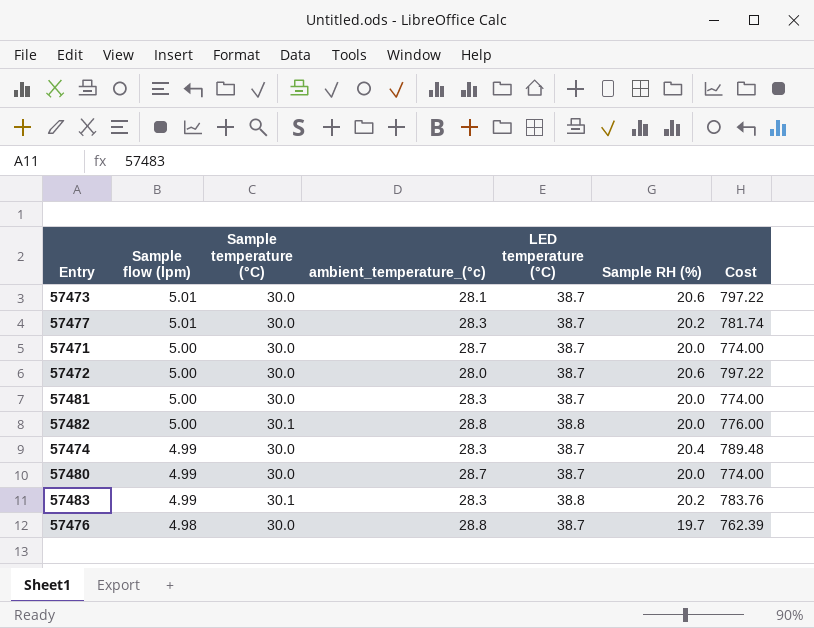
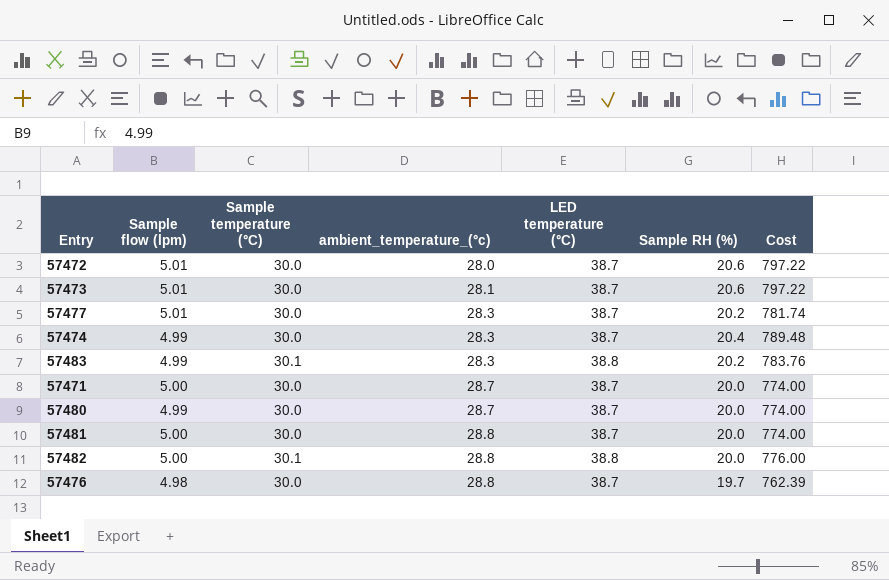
row order: Sample flow (lpm) descending -> ambient_temperature_(°c) ascending
57472 | Sample flow (lpm): 5.00 -> 5.01
57481 | ambient_temperature_(°c): 28.3 -> 28.8

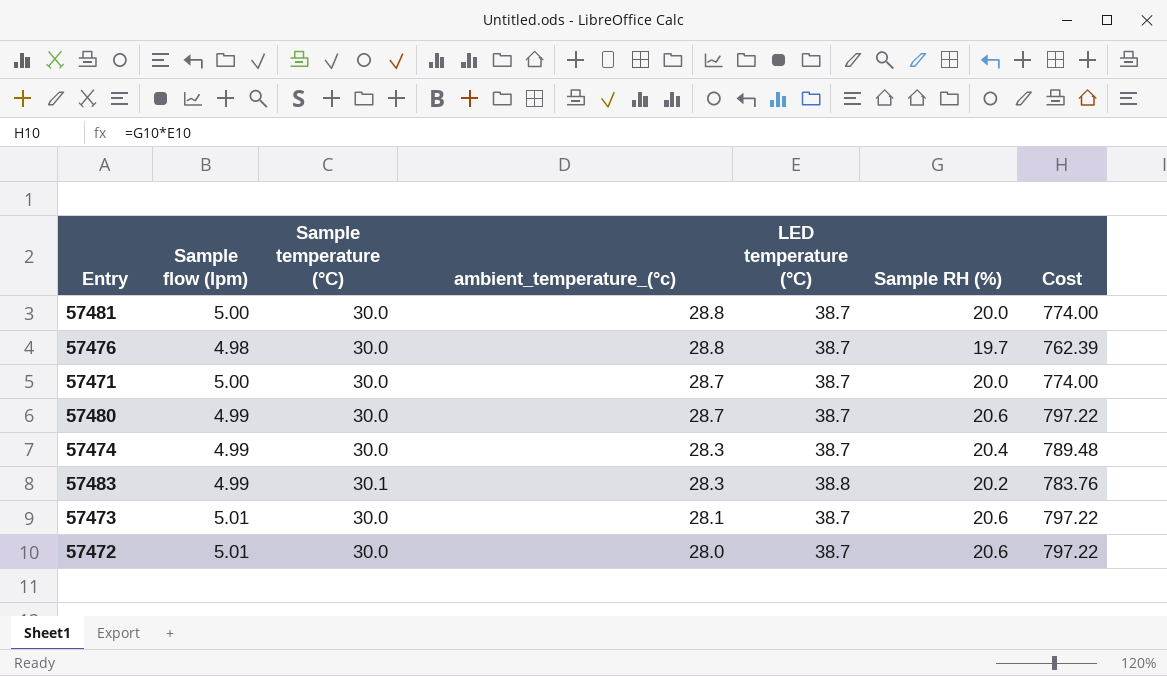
row order: ambient_temperature_(°c) ascending -> ambient_temperature_(°c) descending
row 57477: 5.01 | 30.0 | 28.3 | 38.7 | 20.2 | 781.74 -> none
row 57482: 5.00 | 30.1 | 28.8 | 38.8 | 20.0 | 776.00 -> none
57480 | Sample RH (%): 20.0 -> 20.6
57480 | Cost: 774.00 -> 797.22

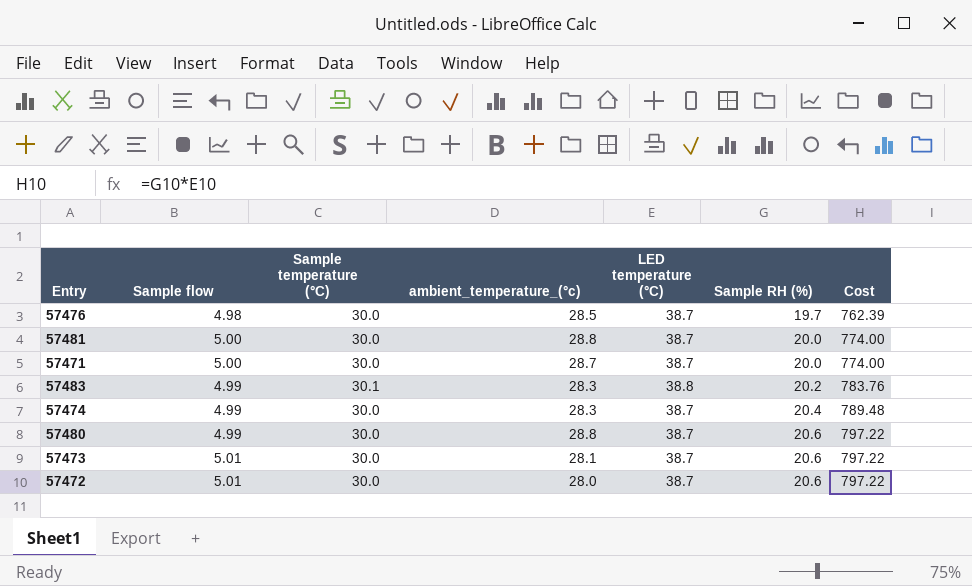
row order: ambient_temperature_(°c) descending -> Sample RH (%) ascending
column name: Sample flow (lpm) -> Sample flow
57476 | ambient_temperature_(°c): 28.8 -> 28.5
57480 | ambient_temperature_(°c): 28.7 -> 28.8

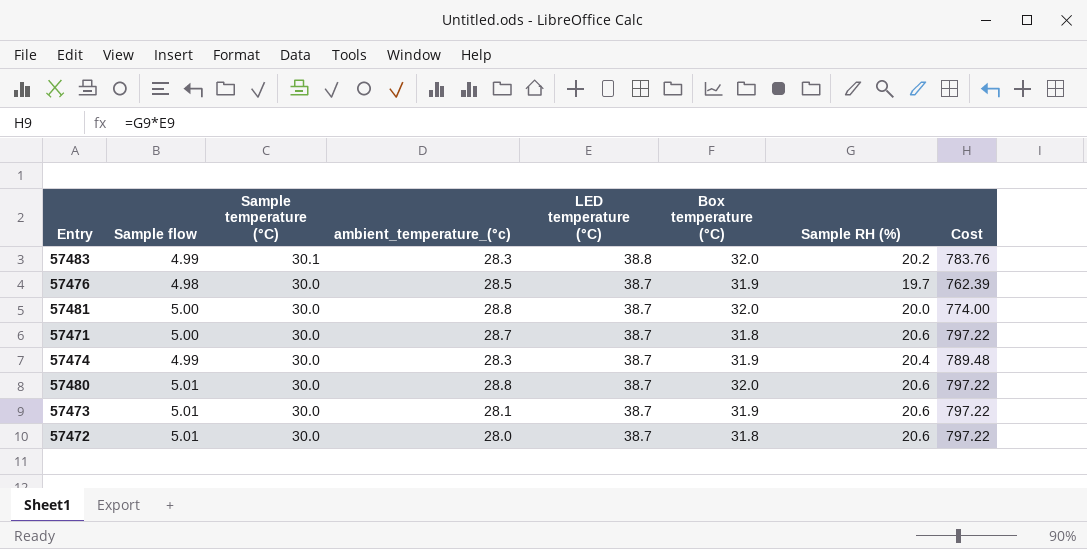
row order: Sample RH (%) ascending -> Sample temperature (°C) descending
column Box temperature (°C) | position: none -> 6
57471 | Sample RH (%): 20.0 -> 20.6
57471 | Cost: 774.00 -> 797.22
57480 | Sample flow: 4.99 -> 5.01

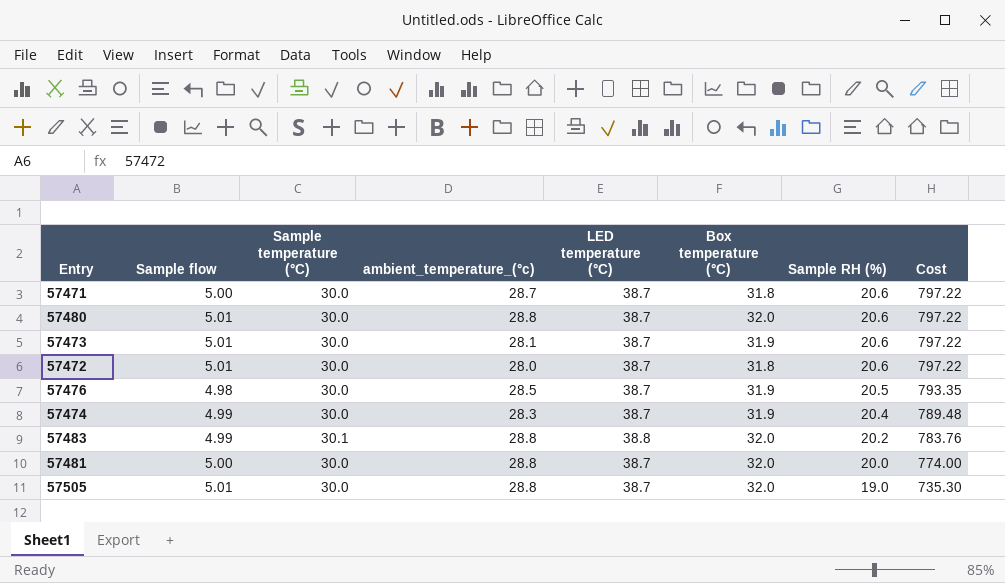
row order: Sample temperature (°C) descending -> Sample RH (%) descending
57476 | Sample RH (%): 19.7 -> 20.5
57476 | Cost: 762.39 -> 793.35
57483 | ambient_temperature_(°c): 28.3 -> 28.8
row 57505: none -> 5.01 | 30.0 | 28.8 | 38.7 | 32.0 | 19.0 | 735.30

